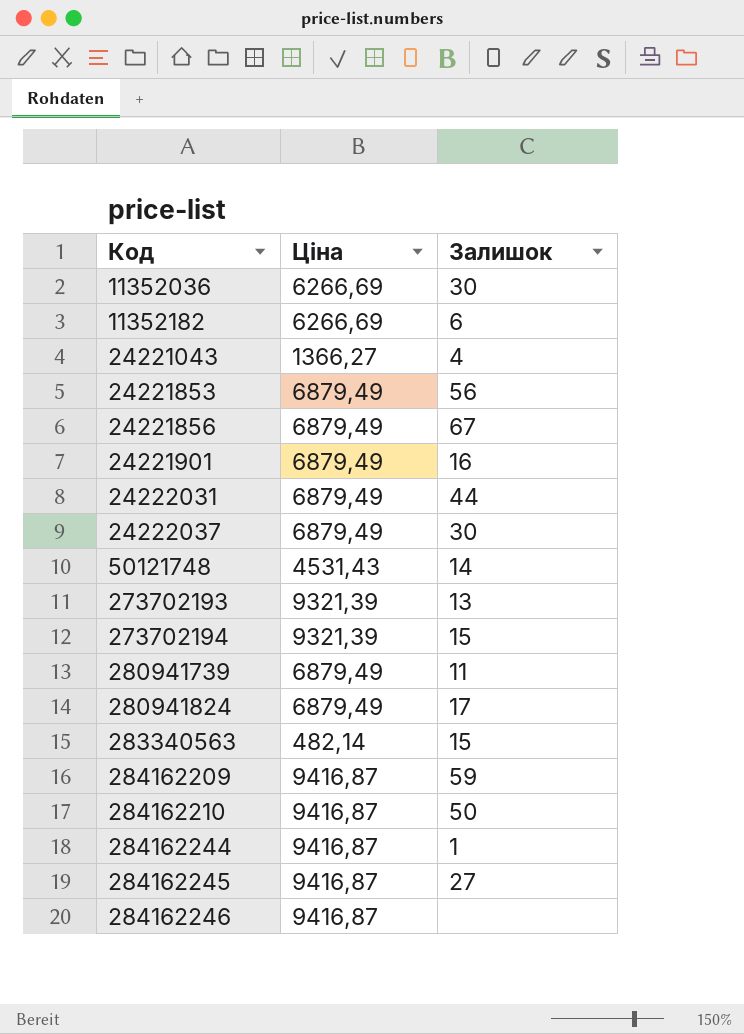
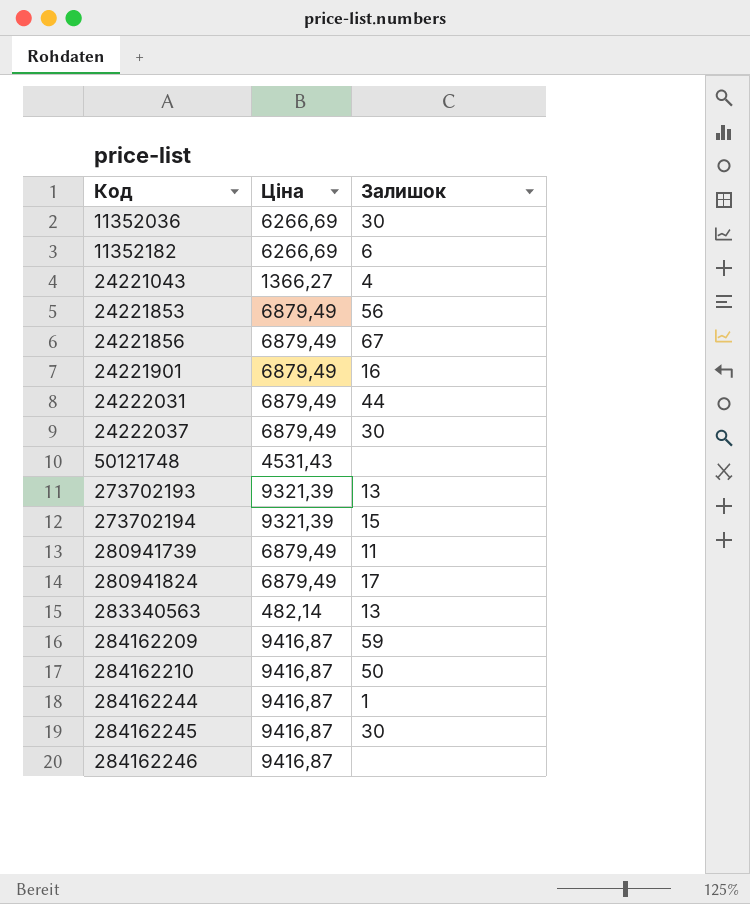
50121748 | Залишок: 14 -> none
283340563 | Залишок: 15 -> 13
284162245 | Залишок: 27 -> 30

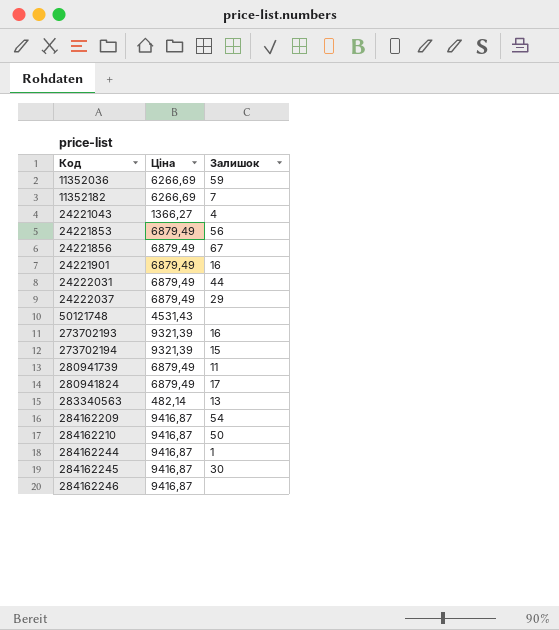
11352036 | Залишок: 30 -> 59
11352182 | Залишок: 6 -> 7
24222037 | Залишок: 30 -> 29
273702193 | Залишок: 13 -> 16
284162209 | Залишок: 59 -> 54

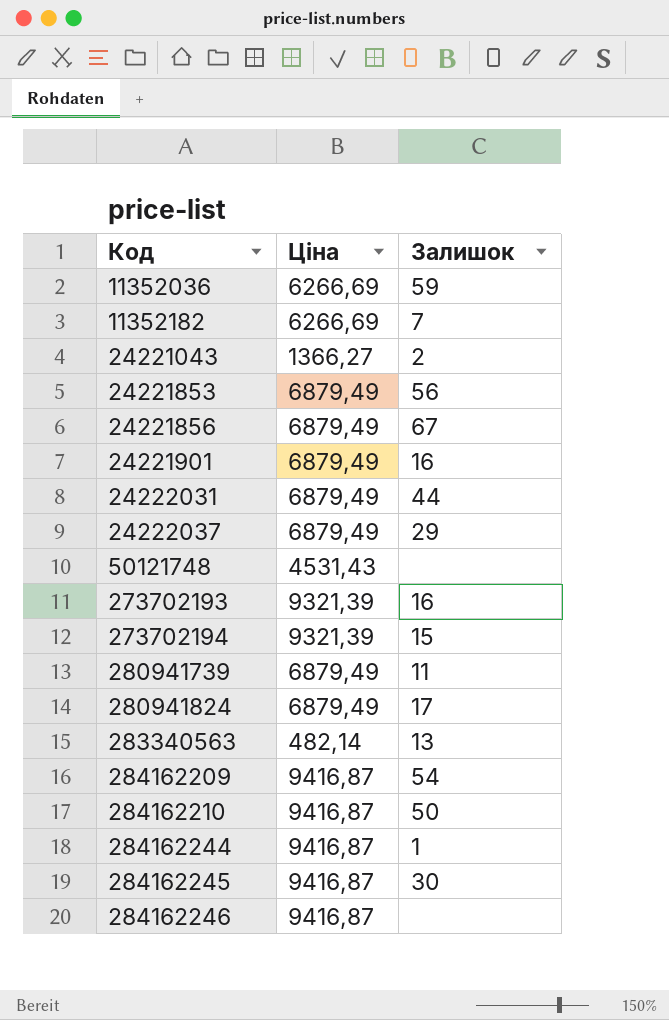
24221043 | Залишок: 4 -> 2

